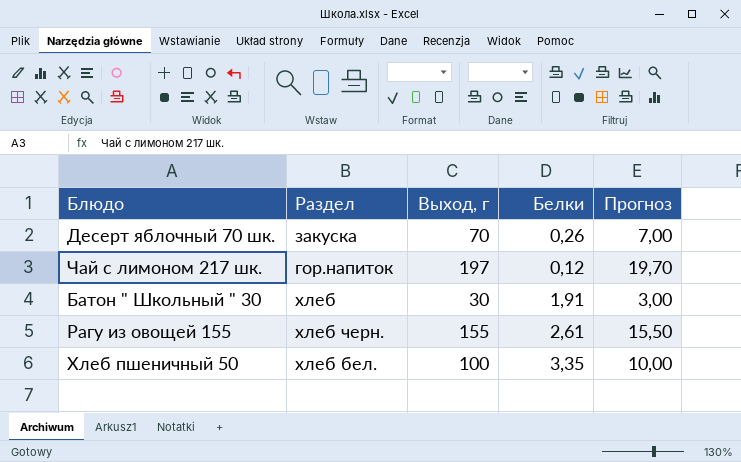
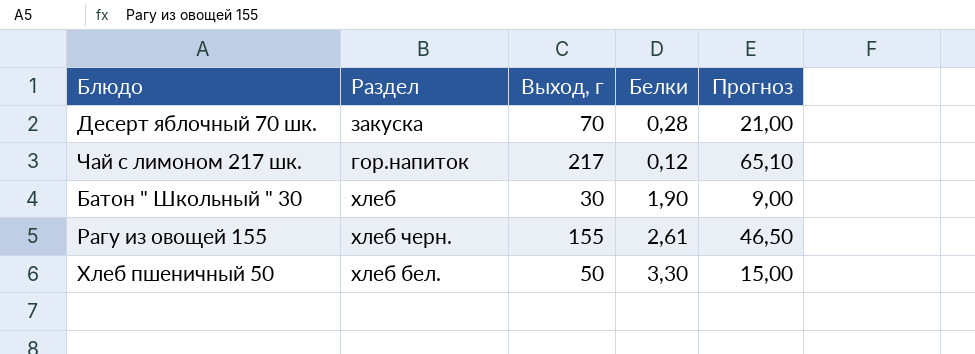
column Прогноз | formula: [Выход, г] * 0,1 -> [Выход, г] * 0,3
Десерт яблочный 70 шк. | Белки: 0,26 -> 0,28
Чай с лимоном 217 шк. | Выход, г: 197 -> 217
Батон " Школьный " 30 | Белки: 1,91 -> 1,90
Хлеб пшеничный 50 | Выход, г: 100 -> 50
Хлеб пшеничный 50 | Белки: 3,35 -> 3,30

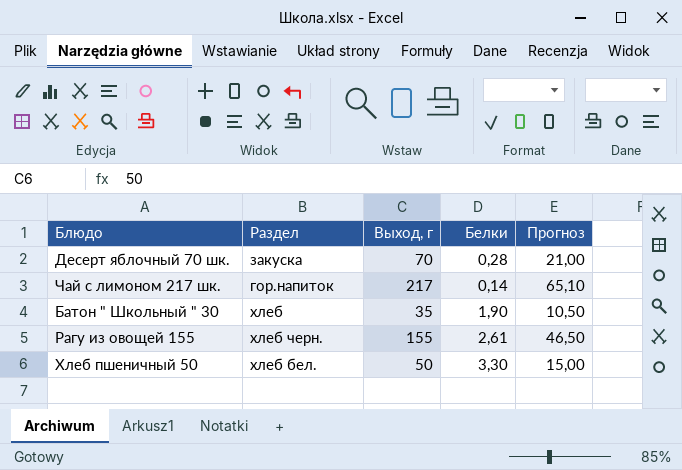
Чай с лимоном 217 шк. | Белки: 0,12 -> 0,14
Батон " Школьный " 30 | Выход, г: 30 -> 35
Батон " Школьный " 30 | Прогноз: 9,00 -> 10,50

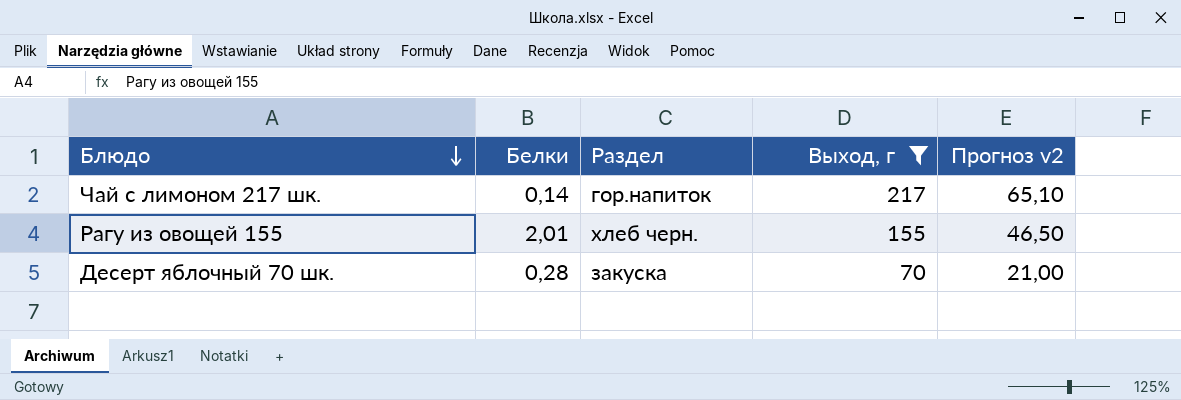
filter: none -> Выход, г >= 70
row order: none -> Блюдо descending
column Белки | position: 4 -> 2
column name: Прогноз -> Прогноз v2
Рагу из овощей 155 | Белки: 2,61 -> 2,01

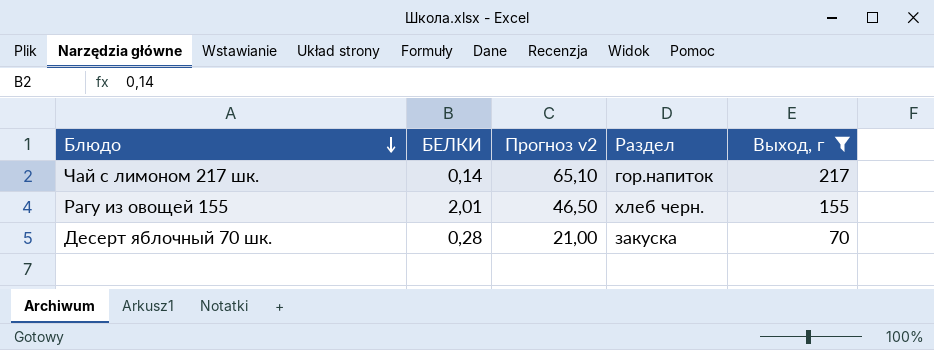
column name: Белки -> БЕЛКИ
column Прогноз v2 | position: 5 -> 3

